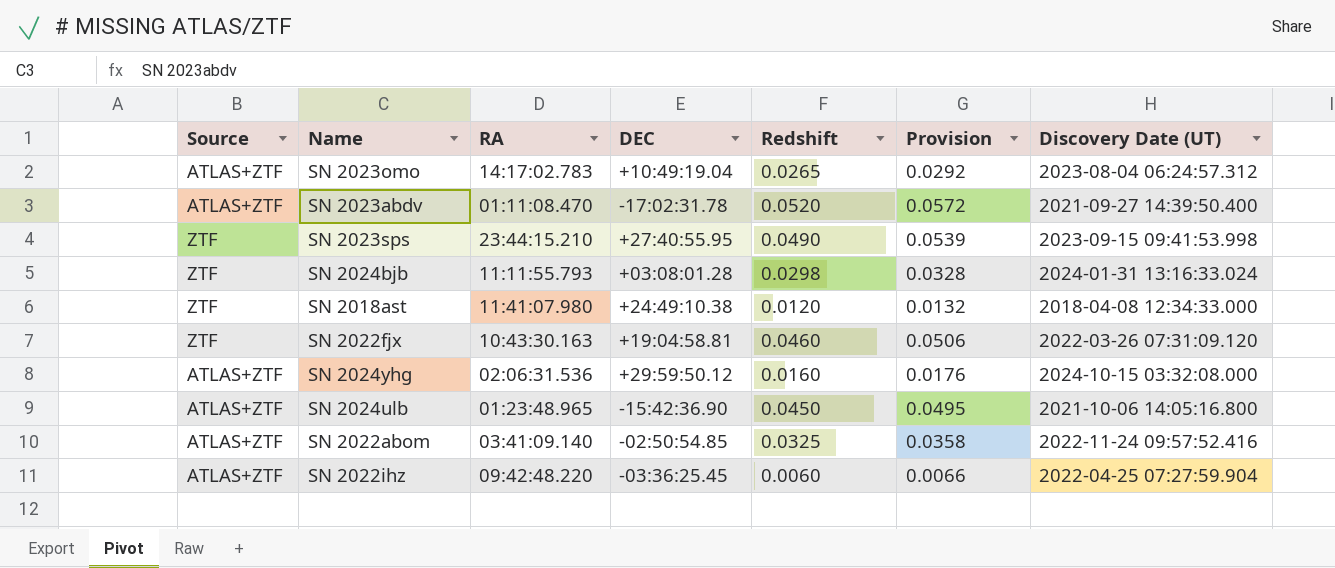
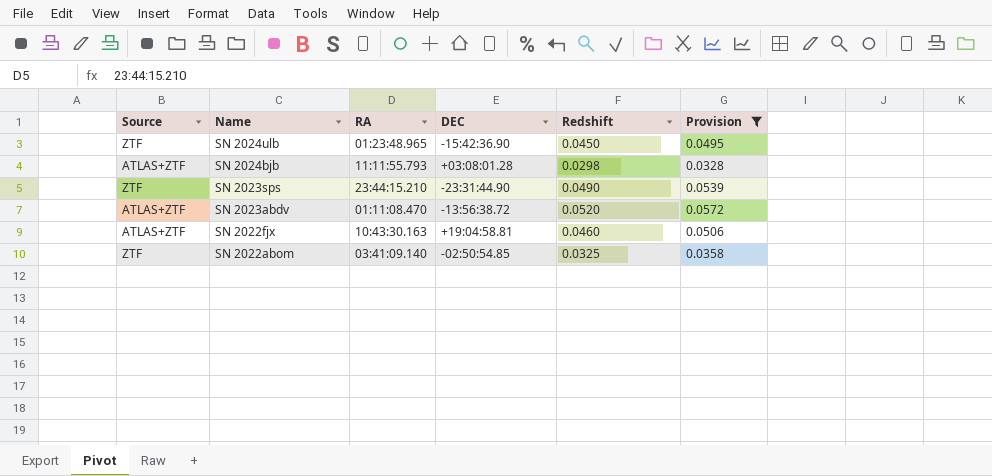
filter: none -> Provision >= 0.0328
row order: none -> Name descending
column Discovery Date (UT) | position: 7 -> none
SN 2024ulb | Source: ATLAS+ZTF -> ZTF
SN 2024bjb | Source: ZTF -> ATLAS+ZTF
SN 2023sps | DEC: +27:40:55.95 -> -23:31:44.90
SN 2023abdv | DEC: -17:02:31.78 -> -13:56:38.72
SN 2022fjx | Source: ZTF -> ATLAS+ZTF
SN 2022abom | Source: ATLAS+ZTF -> ZTF

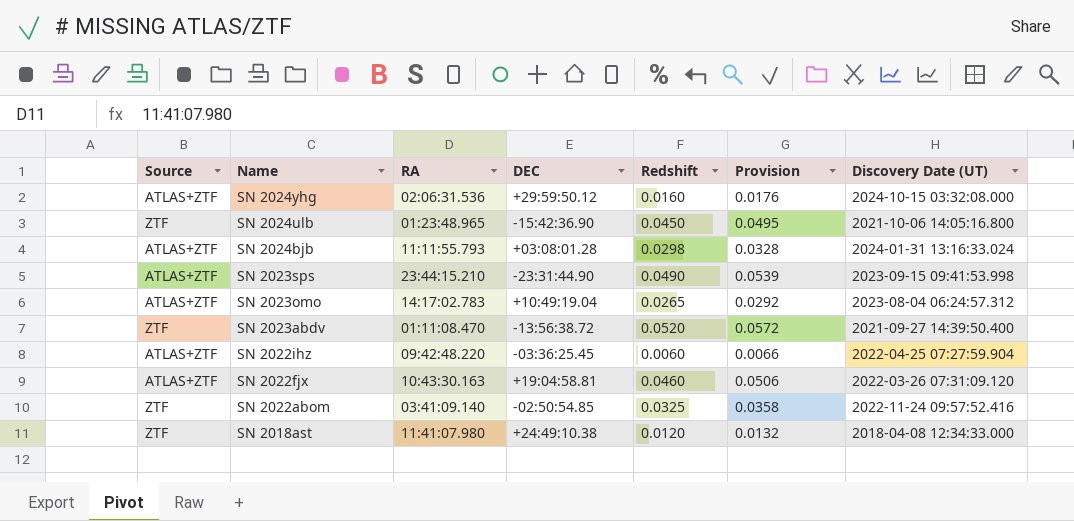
filter: Provision >= 0.0328 -> none
column Discovery Date (UT) | position: none -> 7
SN 2023sps | Source: ZTF -> ATLAS+ZTF
SN 2023abdv | Source: ATLAS+ZTF -> ZTF

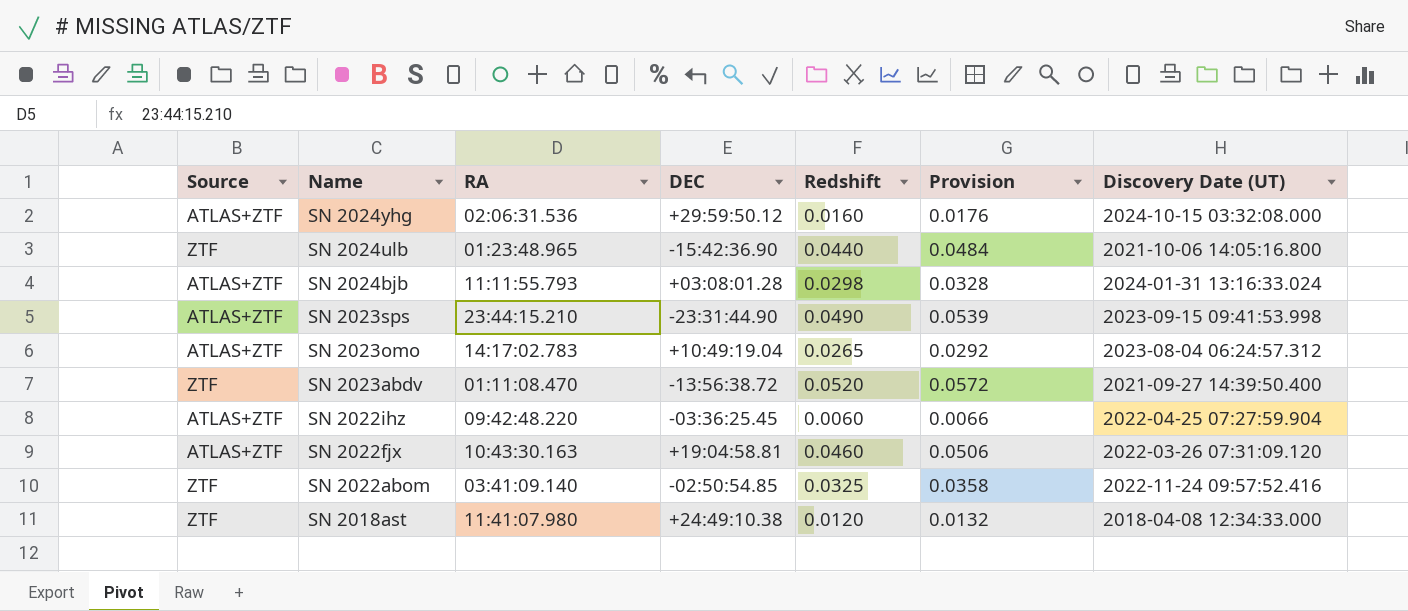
SN 2024ulb | Redshift: 0.0450 -> 0.0440
SN 2024ulb | Provision: 0.0495 -> 0.0484

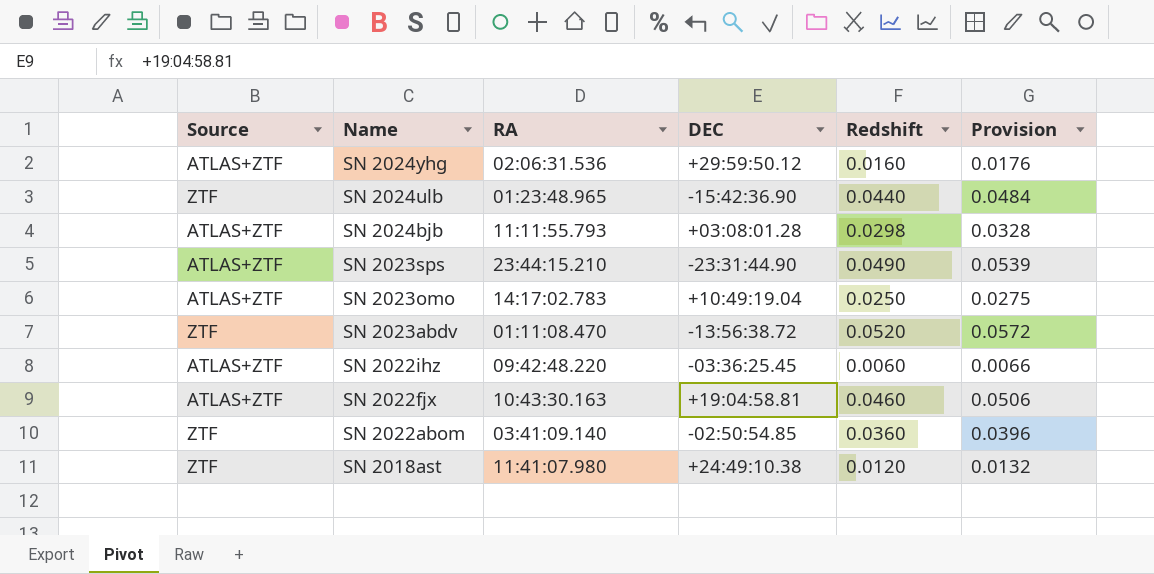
column Discovery Date (UT) | position: 7 -> none
SN 2023omo | Redshift: 0.0265 -> 0.0250
SN 2023omo | Provision: 0.0292 -> 0.0275
SN 2022abom | Redshift: 0.0325 -> 0.0360
SN 2022abom | Provision: 0.0358 -> 0.0396

